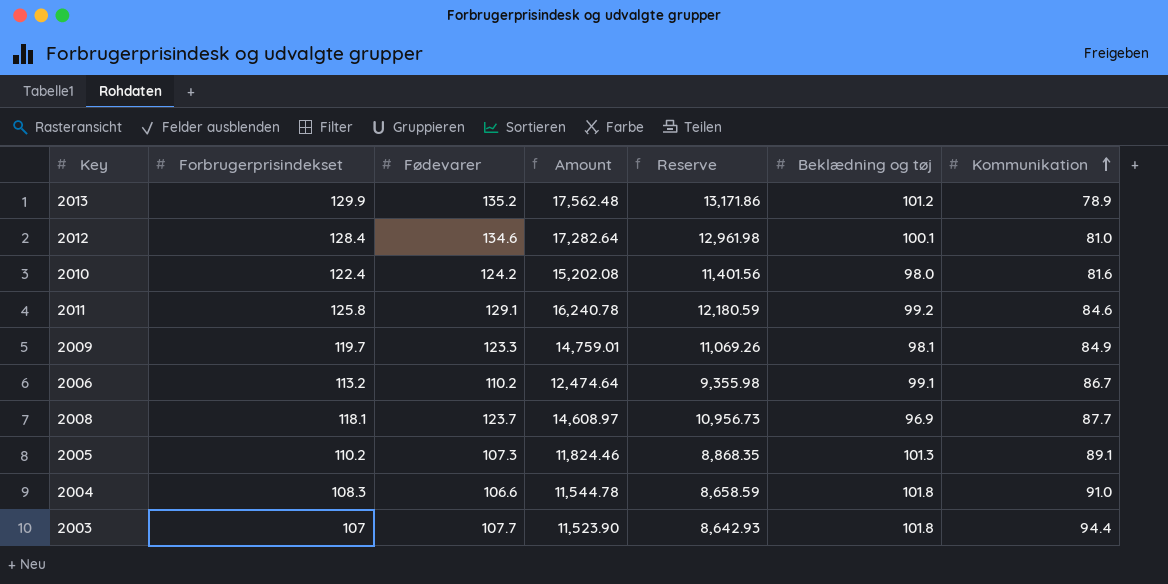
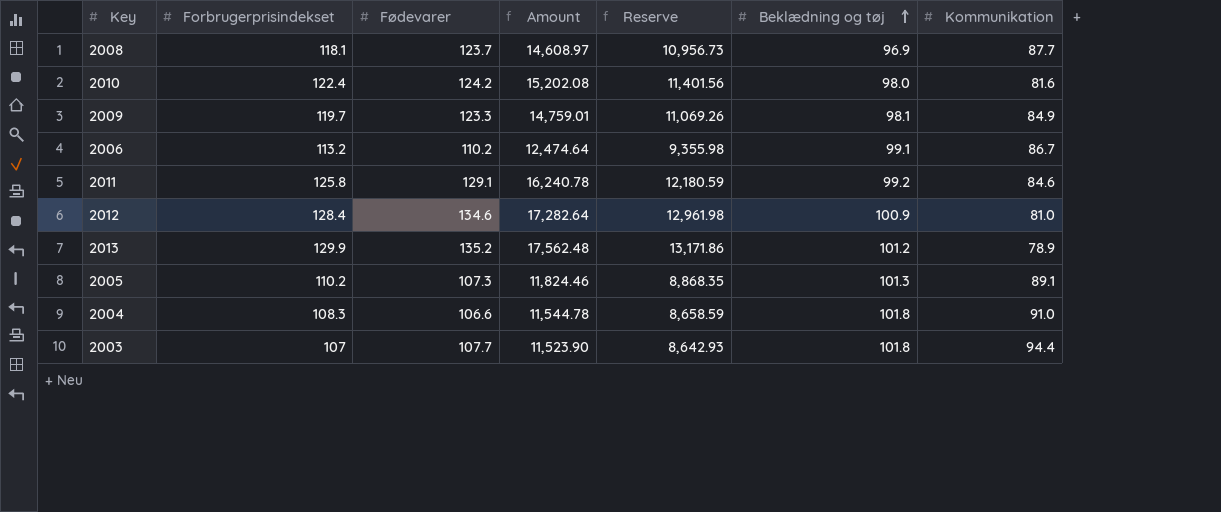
row order: Kommunikation ascending -> Beklædning og tøj ascending
2012 | Beklædning og tøj: 100.1 -> 100.9

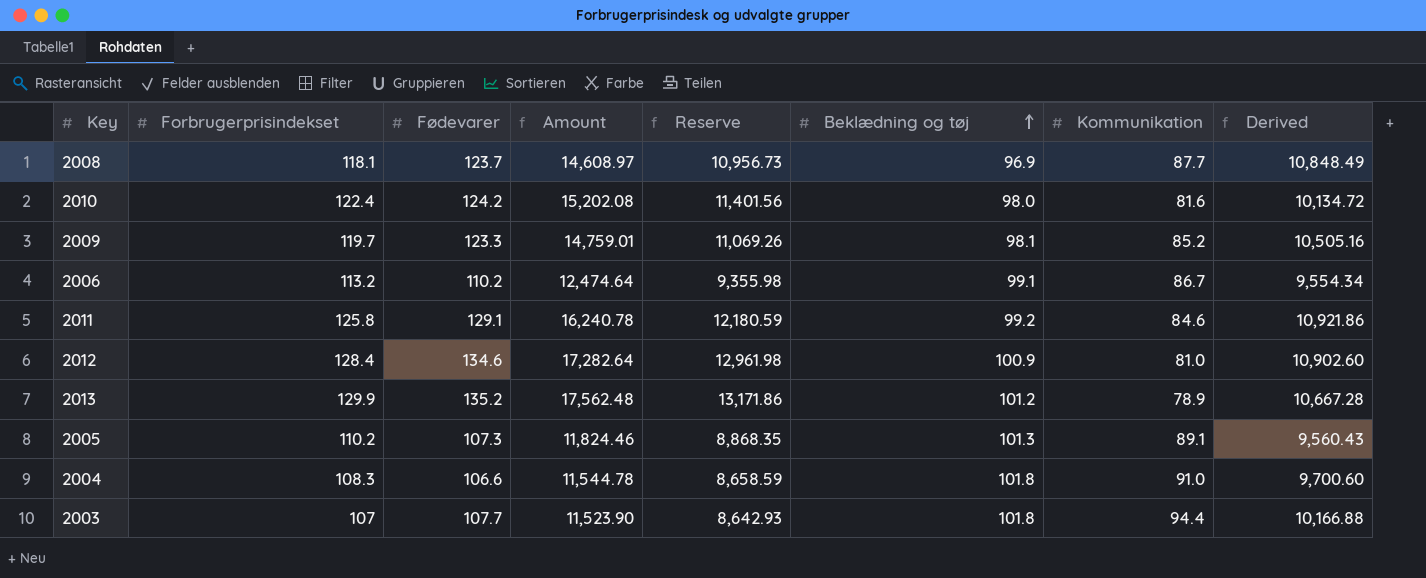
column Derived | formula: none -> [Fødevarer] * [Kommunikation]
2009 | Kommunikation: 84.9 -> 85.2

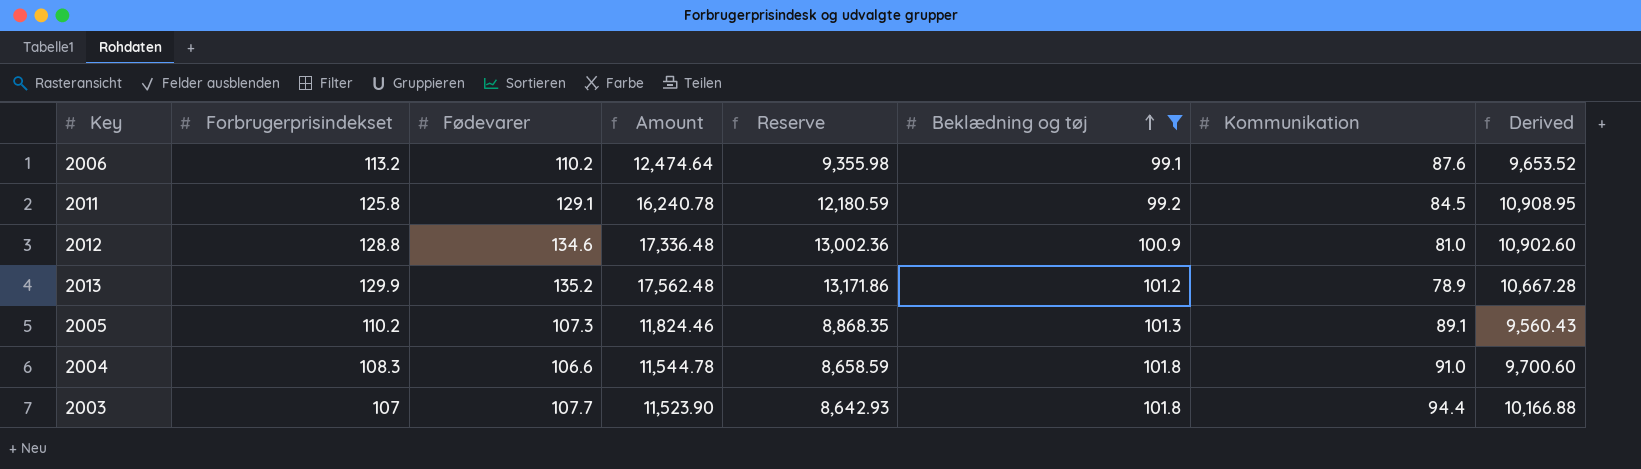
filter: none -> Beklædning og tøj >= 99.1
2006 | Kommunikation: 86.7 -> 87.6
2006 | Derived: 9,554.34 -> 9,653.52
2011 | Kommunikation: 84.6 -> 84.5
2011 | Derived: 10,921.86 -> 10,908.95
2012 | Forbrugerprisindekset: 128.4 -> 128.8
2012 | Amount: 17,282.64 -> 17,336.48
2012 | Reserve: 12,961.98 -> 13,002.36

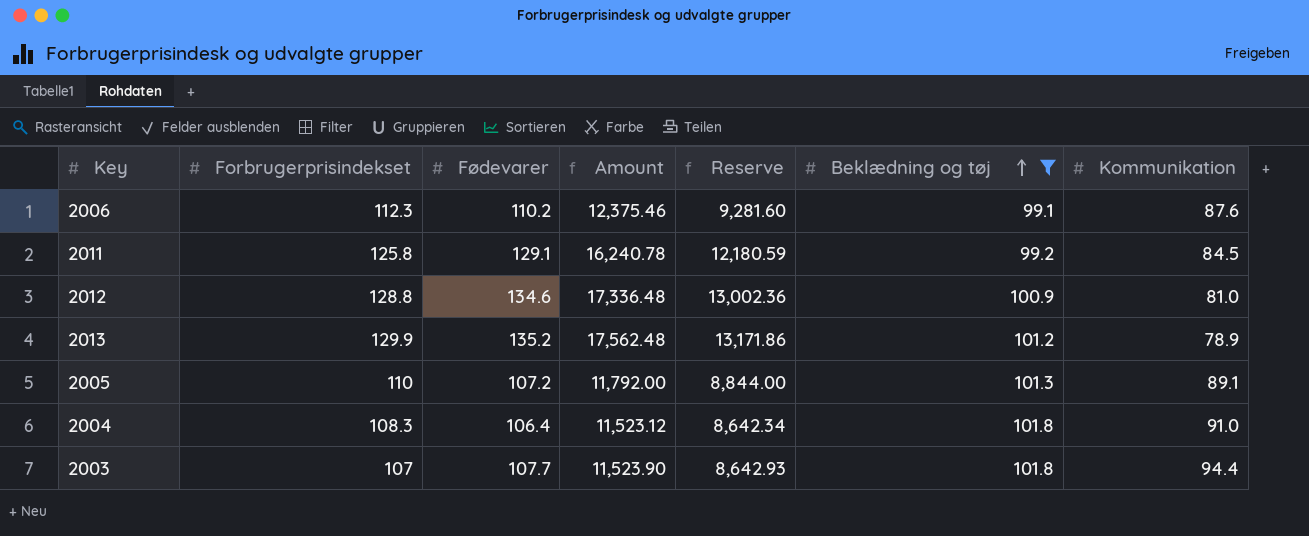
column Derived | formula: [Fødevarer] * [Kommunikation] -> none
2006 | Forbrugerprisindekset: 113.2 -> 112.3
2006 | Amount: 12,474.64 -> 12,375.46
2006 | Reserve: 9,355.98 -> 9,281.60
2005 | Forbrugerprisindekset: 110.2 -> 110
2005 | Fødevarer: 107.3 -> 107.2
2005 | Amount: 11,824.46 -> 11,792.00
2005 | Reserve: 8,868.35 -> 8,844.00
2004 | Fødevarer: 106.6 -> 106.4
2004 | Amount: 11,544.78 -> 11,523.12
2004 | Reserve: 8,658.59 -> 8,642.34

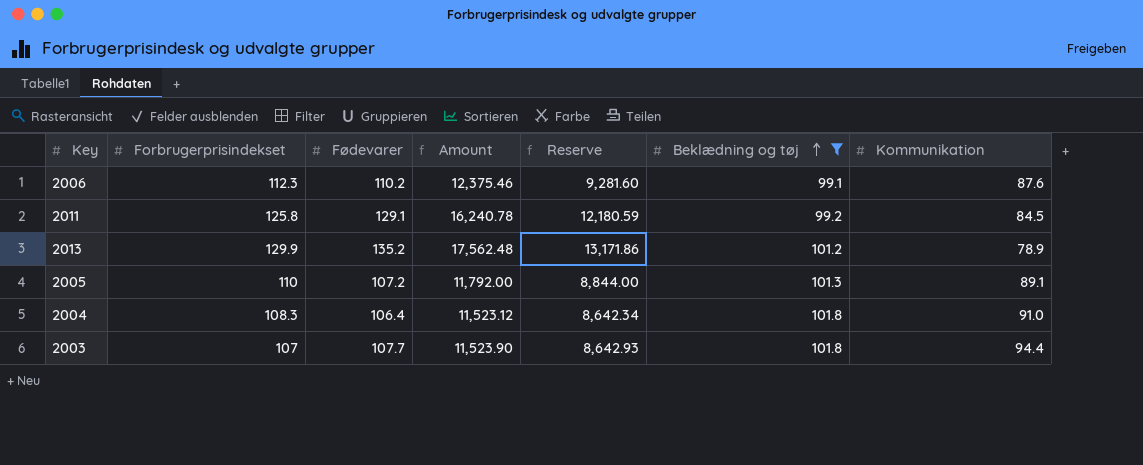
row 2012: 128.8 | 134.6 | 17,336.48 | 13,002.36 | 100.9 | 81.0 -> none

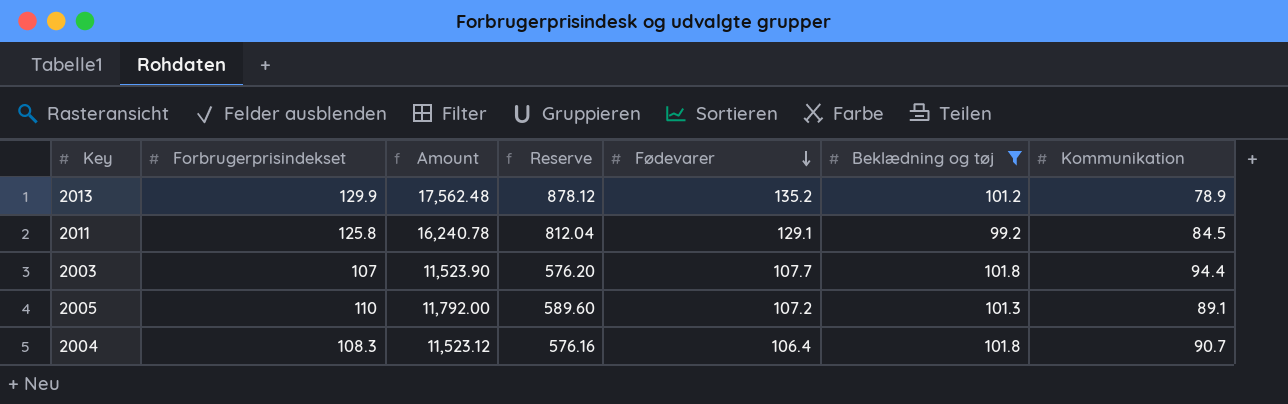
row order: Beklædning og tøj ascending -> Fødevarer descending
column Reserve | formula: [Amount] * 0.75 -> [Amount] * 0.05
column Fødevarer | position: 3 -> 5
row 2006: 112.3 | 110.2 | 12,375.46 | 9,281.60 | 99.1 | 87.6 -> none
2004 | Kommunikation: 91.0 -> 90.7

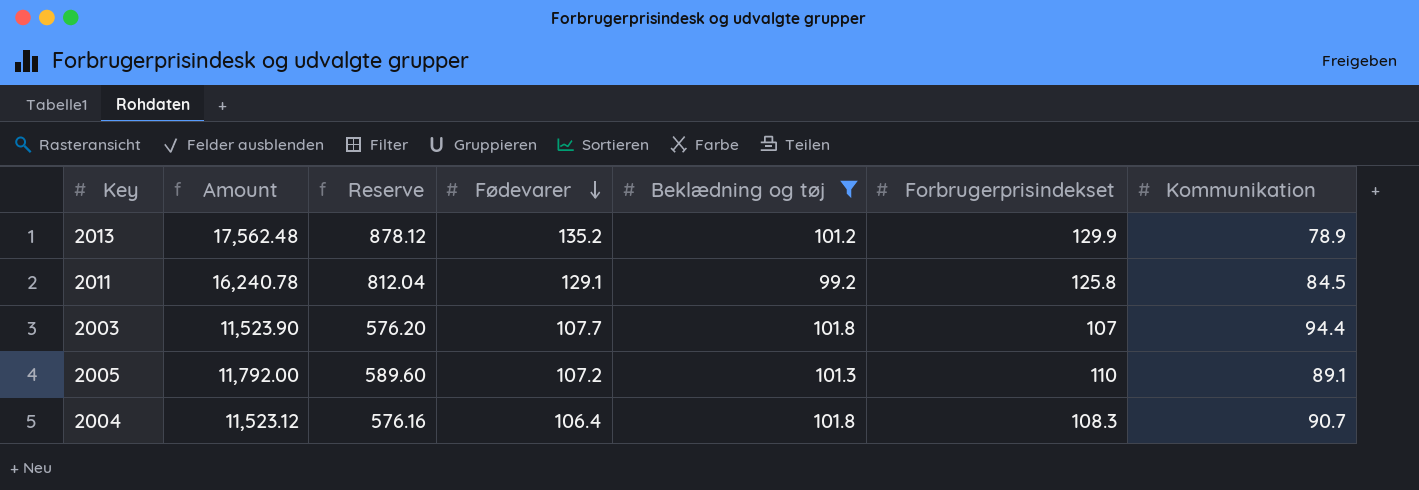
column Forbrugerprisindekset | position: 2 -> 6

